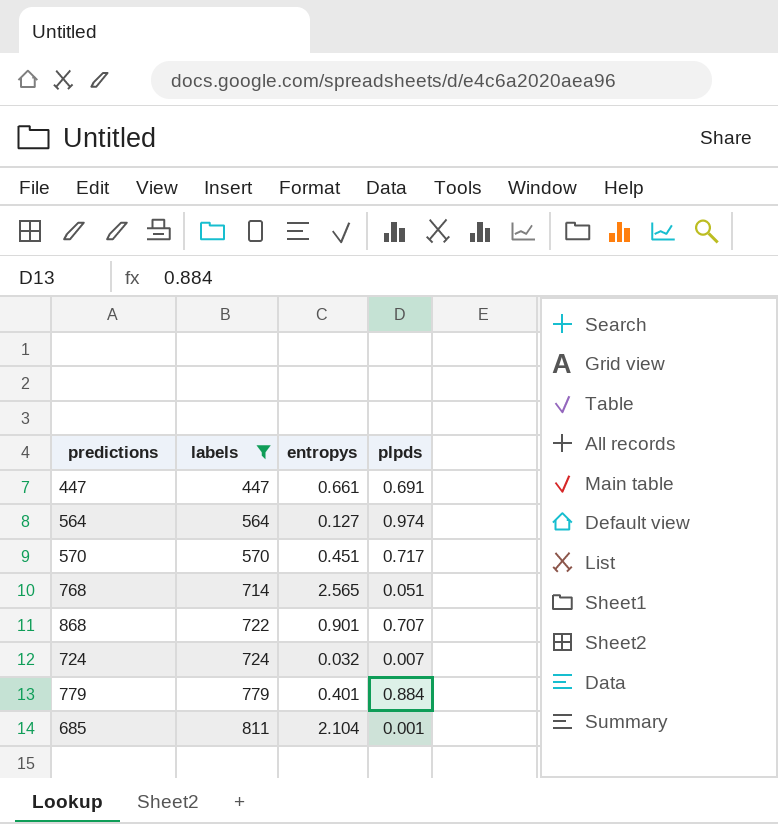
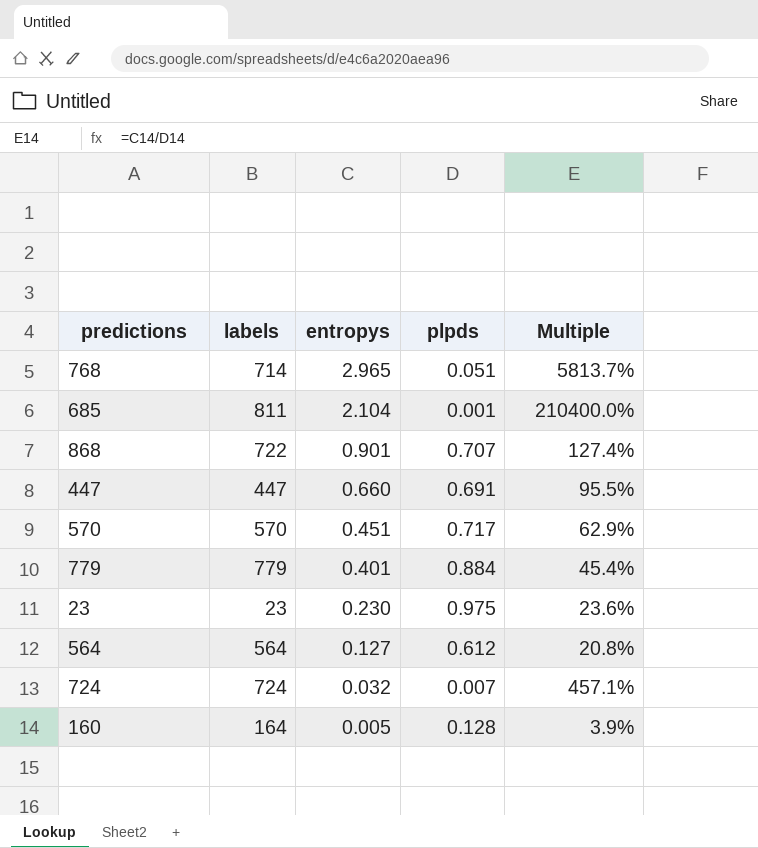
filter: labels >= 447 -> none
row order: labels ascending -> entropys descending
column Multiple | formula: none -> [entropys] / [plpds]
768 | entropys: 2.565 -> 2.965
447 | entropys: 0.661 -> 0.660
564 | plpds: 0.974 -> 0.612

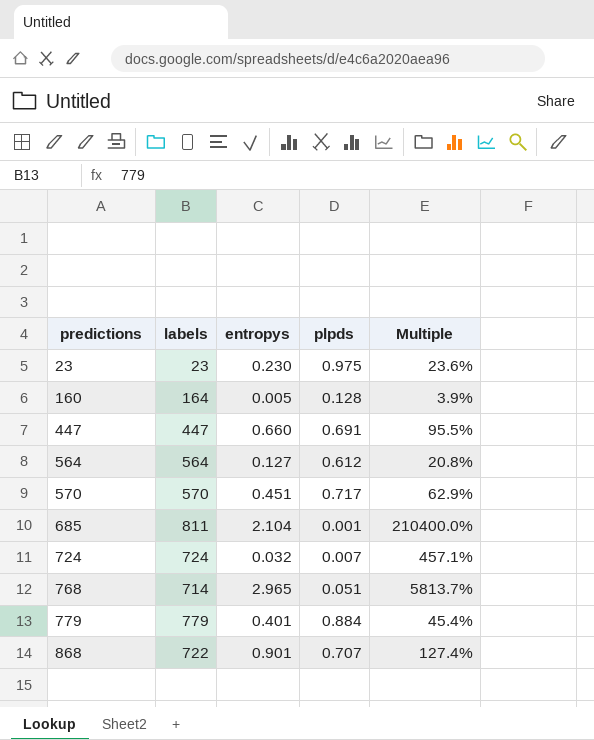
row order: entropys descending -> predictions ascending

